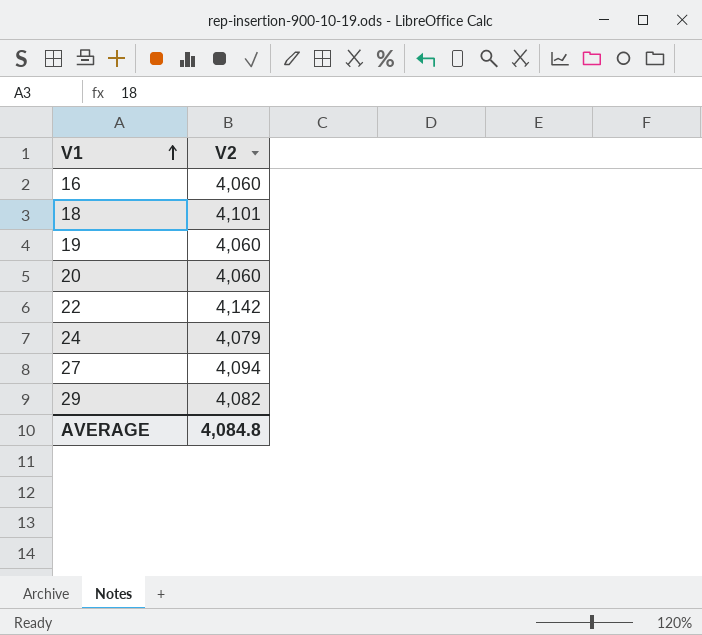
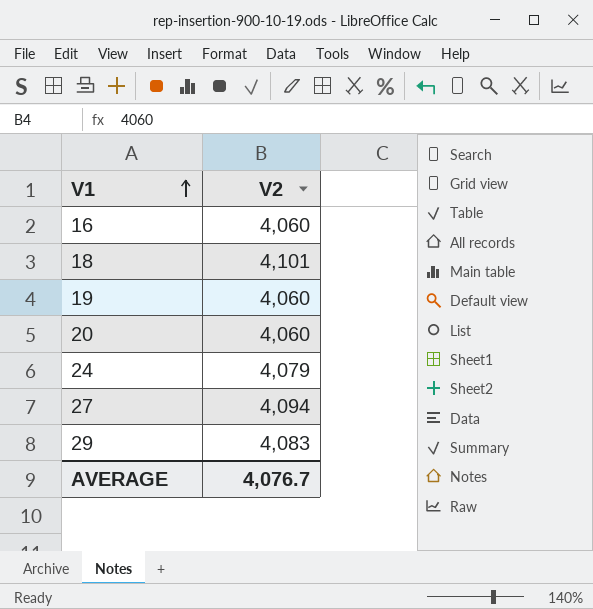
row 22: 4,142 -> none
29 | V2: 4,082 -> 4,083
AVERAGE | V2: 4,084.8 -> 4,076.7

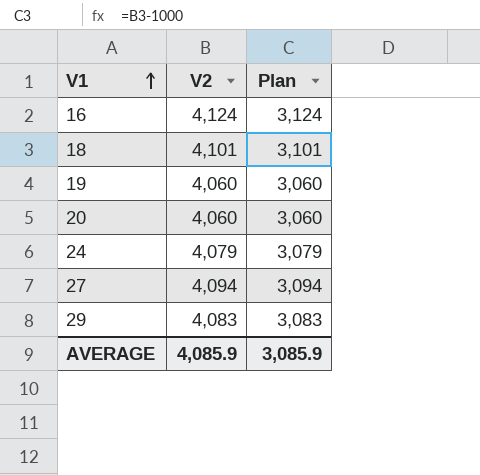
column Plan | formula: none -> [V2] - 1000
16 | V2: 4,060 -> 4,124
AVERAGE | V2: 4,076.7 -> 4,085.9

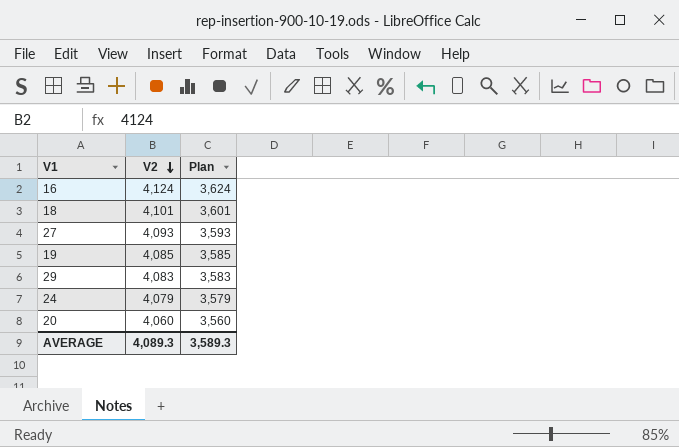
row order: V1 ascending -> V2 descending
column Plan | formula: [V2] - 1000 -> [V2] - 500
27 | V2: 4,094 -> 4,093
19 | V2: 4,060 -> 4,085
AVERAGE | V2: 4,085.9 -> 4,089.3
AVERAGE | Plan: 3,085.9 -> 3,589.3

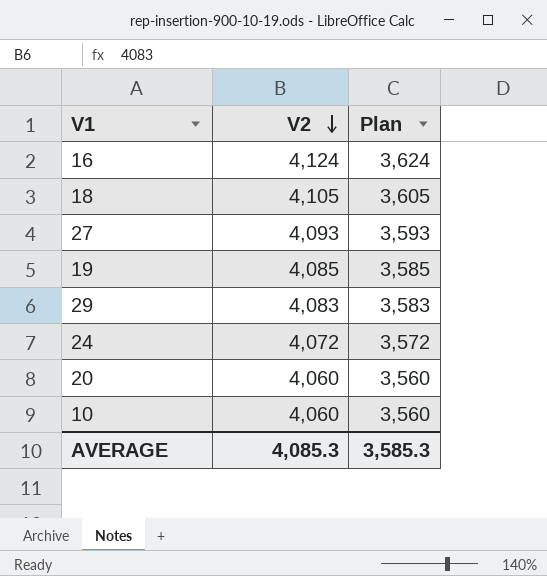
18 | V2: 4,101 -> 4,105
18 | Plan: 3,601 -> 3,605
24 | V2: 4,079 -> 4,072
24 | Plan: 3,579 -> 3,572
row 10: none -> 4,060 | 3,560
AVERAGE | V2: 4,089.3 -> 4,085.3
AVERAGE | Plan: 3,589.3 -> 3,585.3

